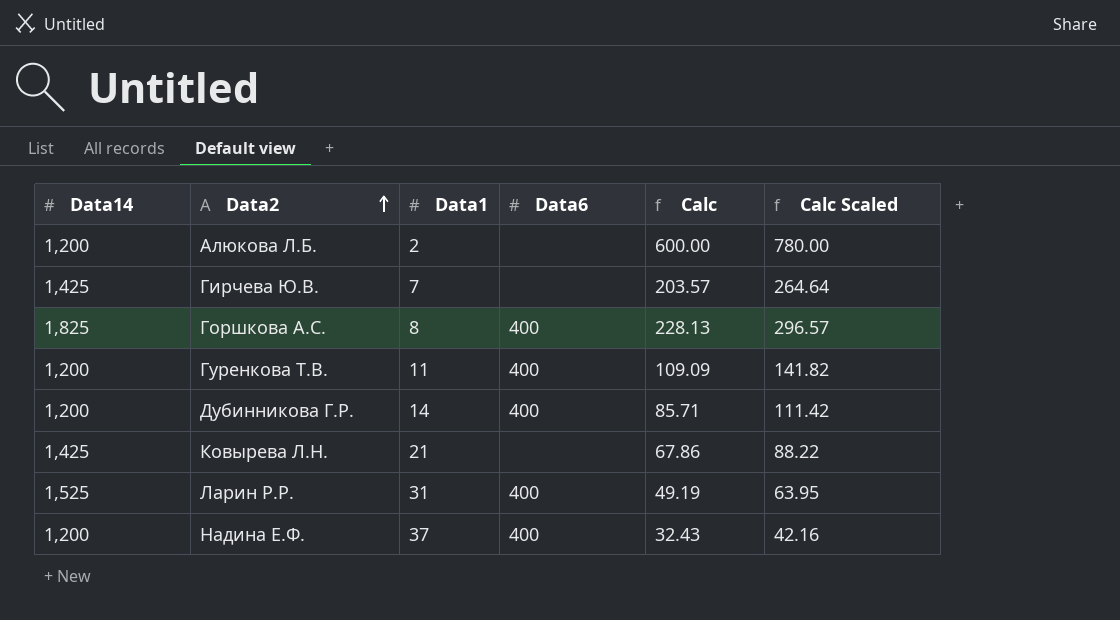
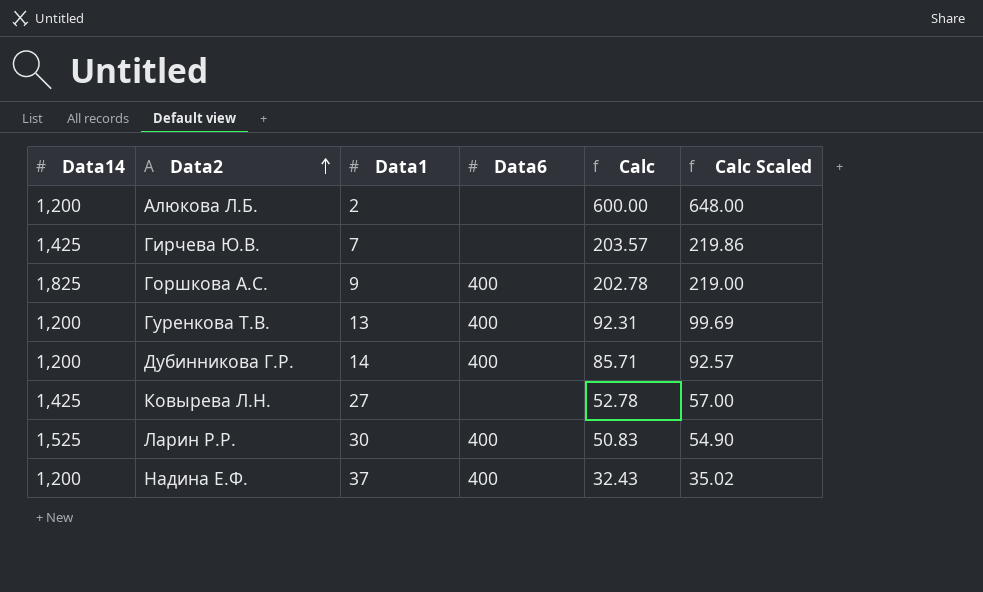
column Calc Scaled | formula: [Calc] * 1.3 -> [Calc] * 1.08
Горшкова А.С. | Data1: 8 -> 9
Горшкова А.С. | Calc: 228.13 -> 202.78
Гуренкова Т.В. | Data1: 11 -> 13
Гуренкова Т.В. | Calc: 109.09 -> 92.31
Ковырева Л.Н. | Data1: 21 -> 27
Ковырева Л.Н. | Calc: 67.86 -> 52.78
Ларин Р.Р. | Data1: 31 -> 30
Ларин Р.Р. | Calc: 49.19 -> 50.83

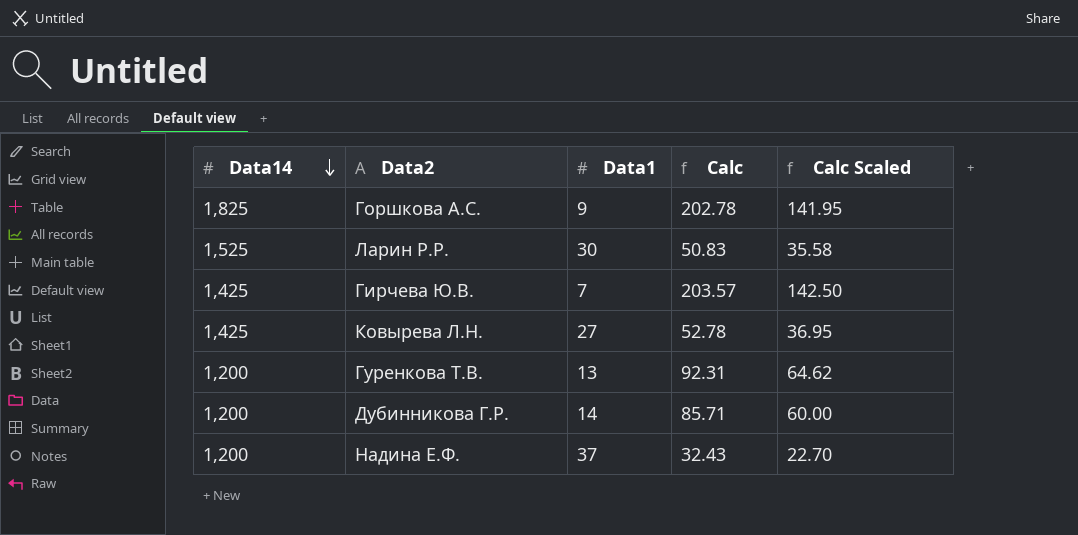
row order: Data2 ascending -> Data14 descending
column Data6 | position: 4 -> none
column Calc Scaled | formula: [Calc] * 1.08 -> [Calc] * 0.7
row Алюкова Л.Б.: 1,200 | 2 | none | 600.00 | 648.00 -> none

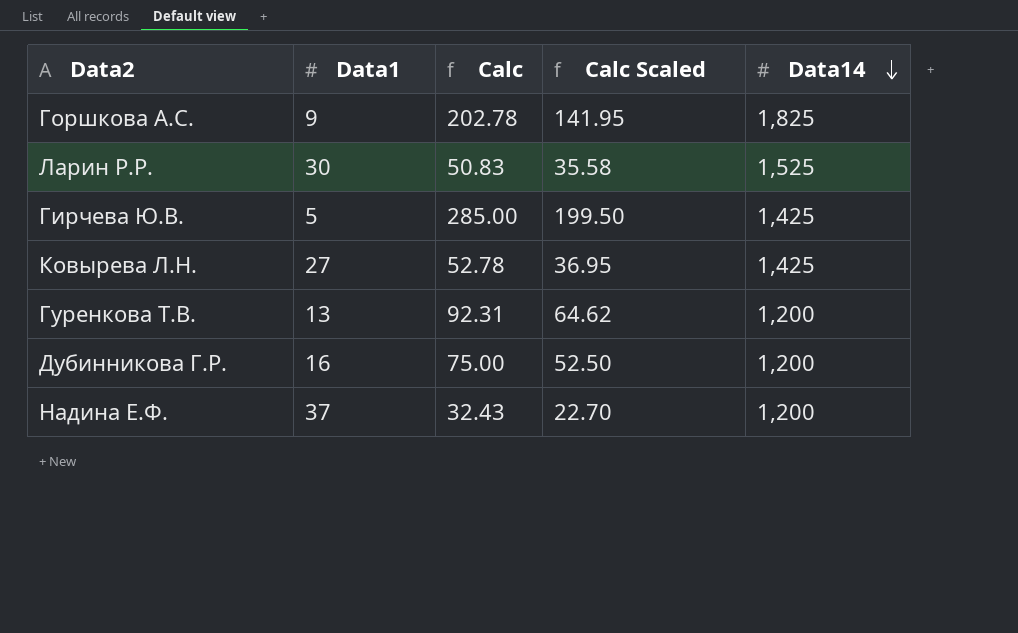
column Data14 | position: 1 -> 5
Гирчева Ю.В. | Data1: 7 -> 5
Гирчева Ю.В. | Calc: 203.57 -> 285.00
Гирчева Ю.В. | Calc Scaled: 142.50 -> 199.50
Дубинникова Г.Р. | Data1: 14 -> 16
Дубинникова Г.Р. | Calc: 85.71 -> 75.00
Дубинникова Г.Р. | Calc Scaled: 60.00 -> 52.50

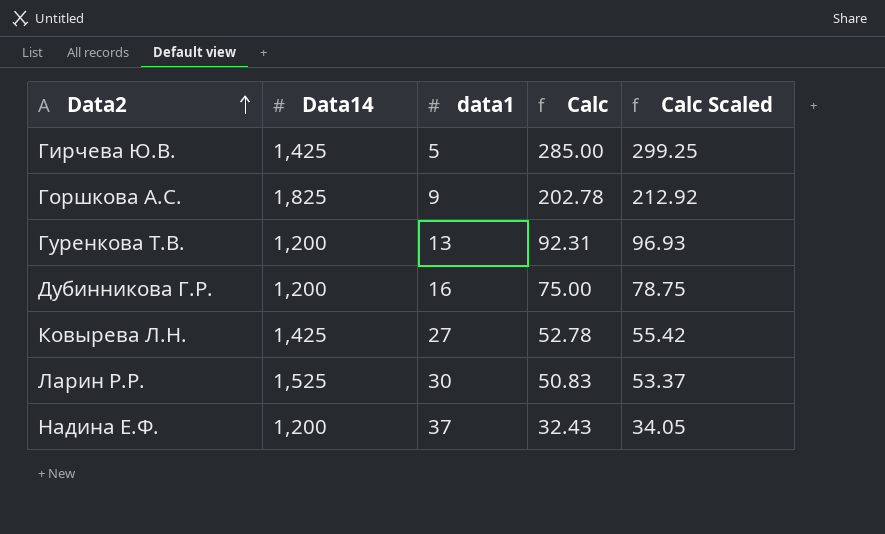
row order: Data14 descending -> Data2 ascending
column Data14 | position: 5 -> 2
column name: Data1 -> data1
column Calc Scaled | formula: [Calc] * 0.7 -> [Calc] * 1.05

